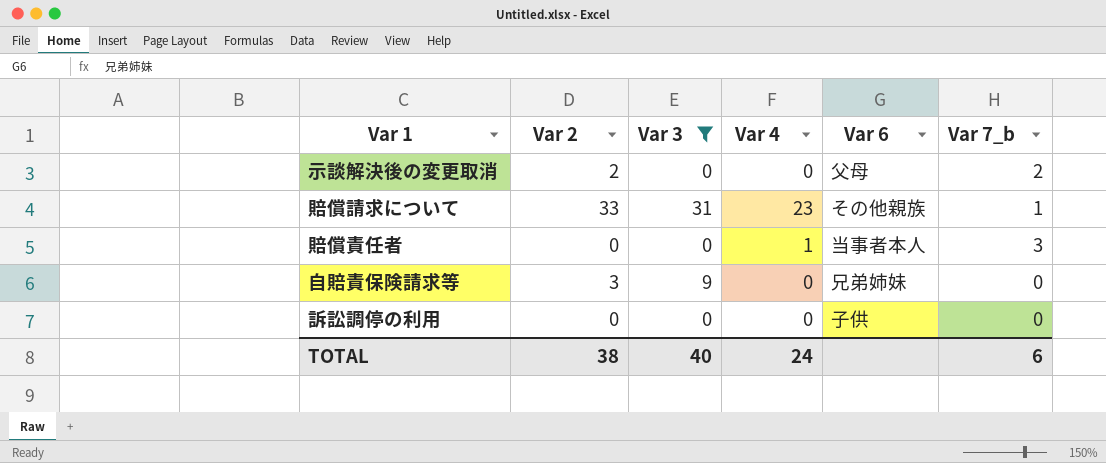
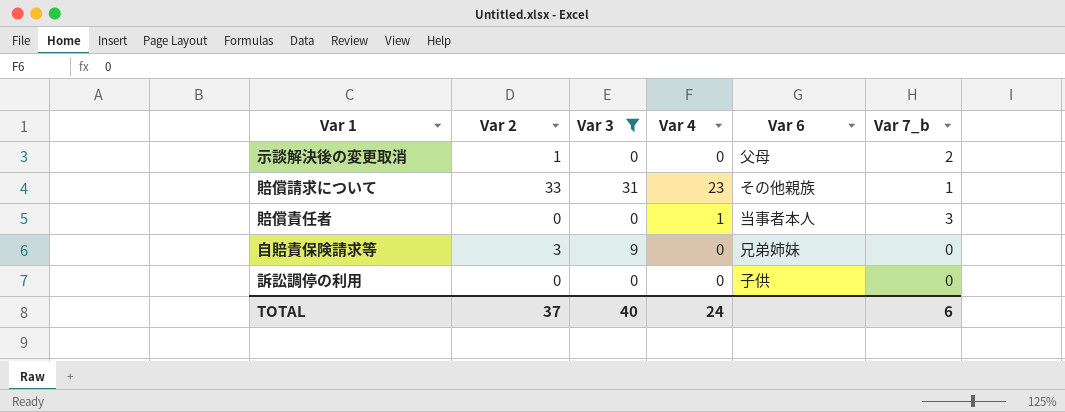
示談解決後の変更取消 | Var 2: 2 -> 1
TOTAL | Var 2: 38 -> 37

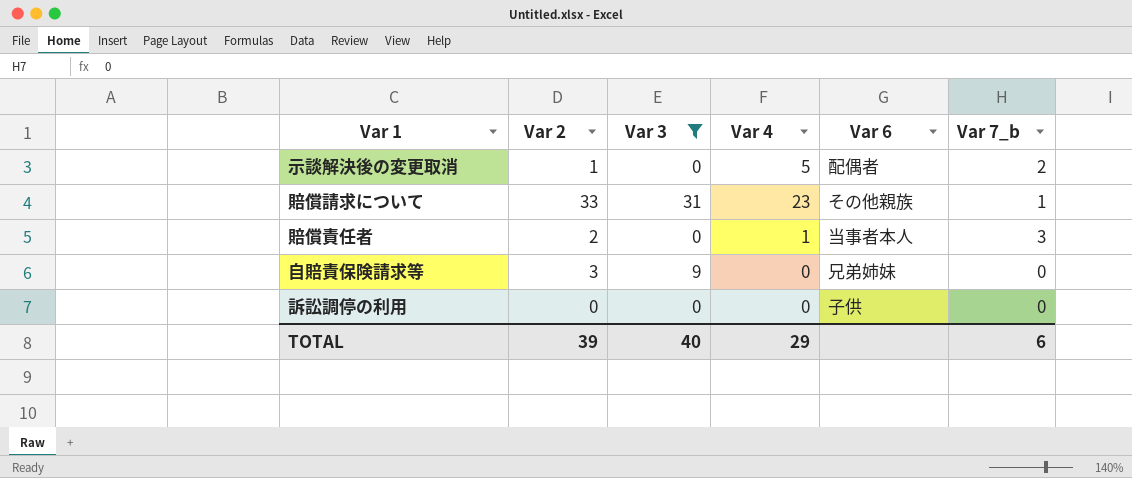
示談解決後の変更取消 | Var 4: 0 -> 5
示談解決後の変更取消 | Var 6: 父母 -> 配偶者
賠償責任者 | Var 2: 0 -> 2
TOTAL | Var 2: 37 -> 39
TOTAL | Var 4: 24 -> 29

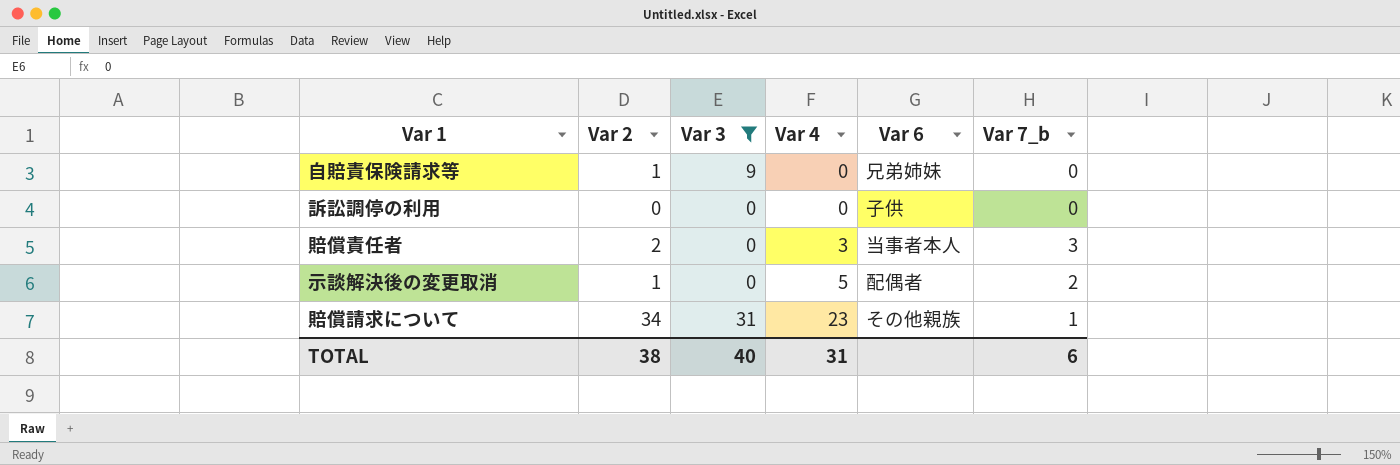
row order: none -> Var 4 ascending
自賠責保険請求等 | Var 2: 3 -> 1
賠償責任者 | Var 4: 1 -> 3
賠償請求について | Var 2: 33 -> 34
TOTAL | Var 2: 39 -> 38
TOTAL | Var 4: 29 -> 31

